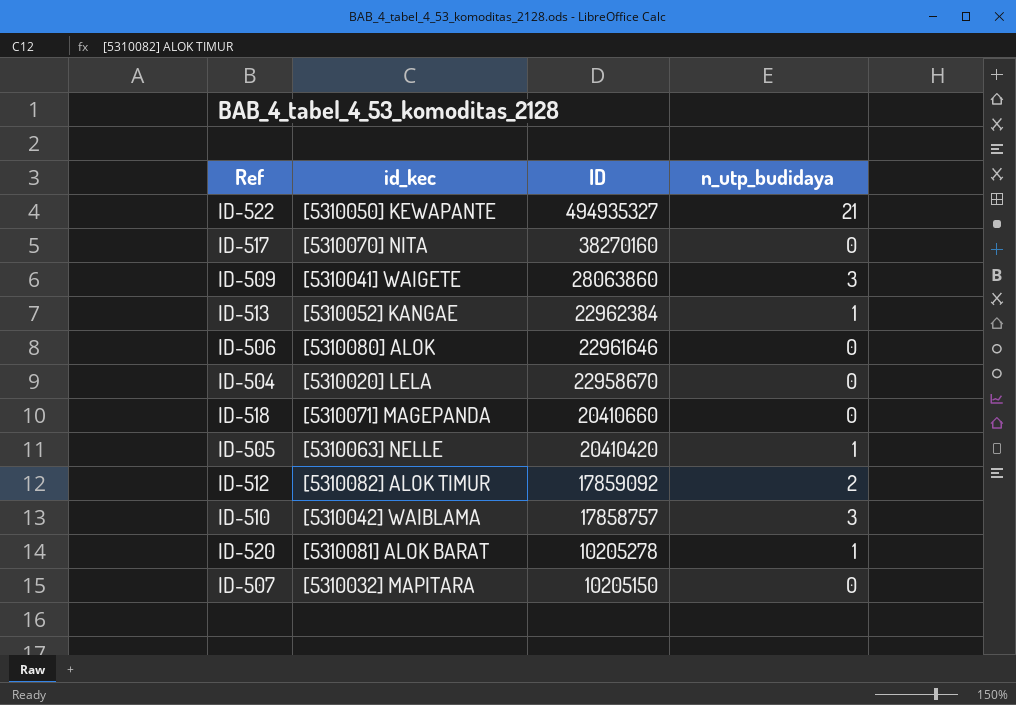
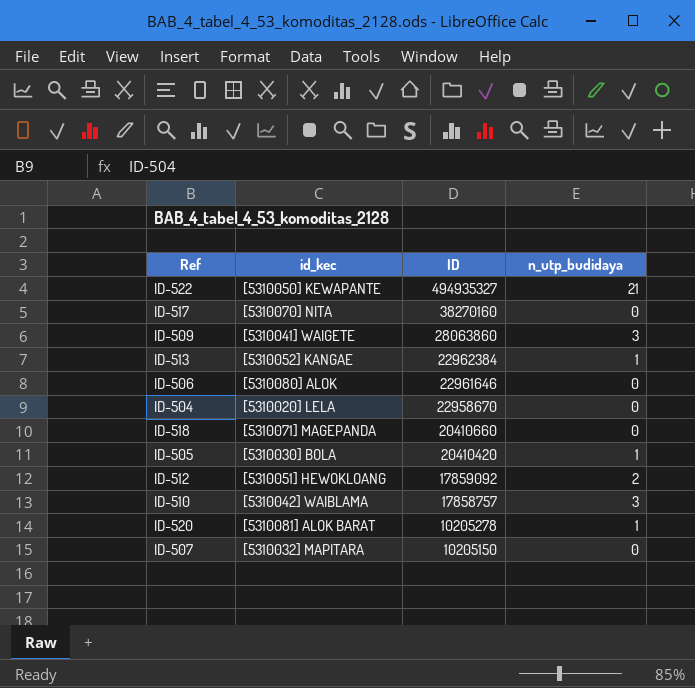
ID-505 | id_kec: [5310063] NELLE -> [5310030] BOLA
ID-512 | id_kec: [5310082] ALOK TIMUR -> [5310051] HEWOKLOANG

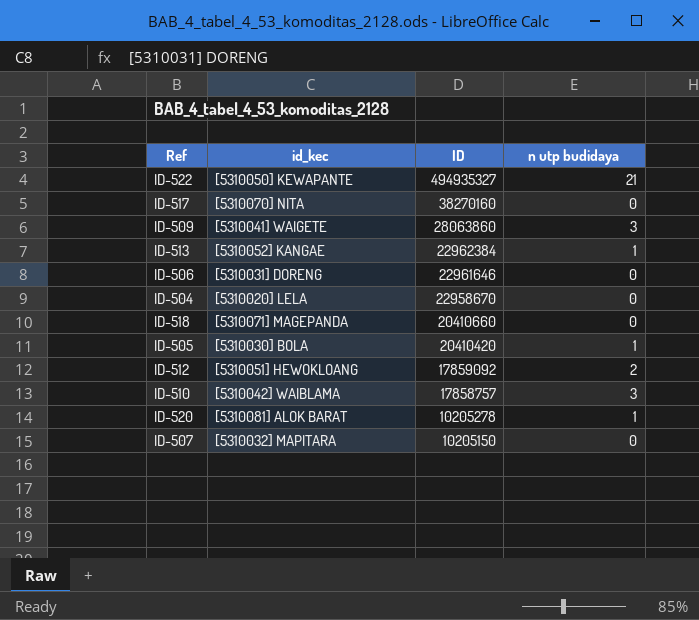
column name: n_utp_budidaya -> n utp budidaya
ID-506 | id_kec: [5310080] ALOK -> [5310031] DORENG

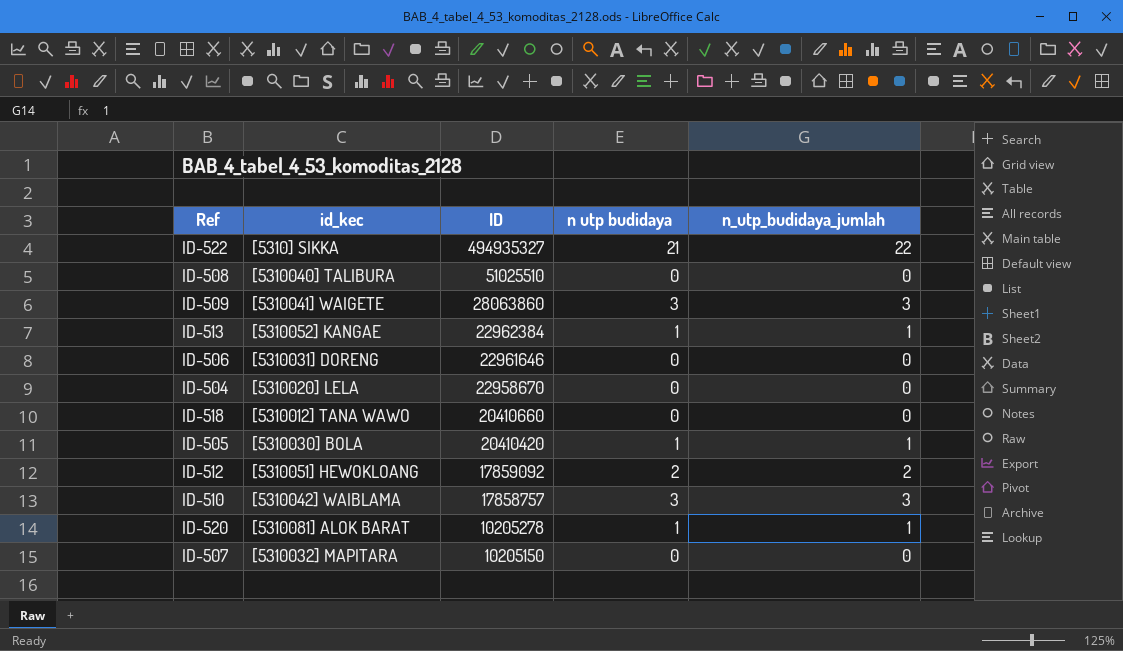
column n_utp_budidaya_jumlah | position: none -> 5
row ID-517: [5310070] NITA | 38270160 | 0 -> none
ID-522 | id_kec: [5310050] KEWAPANTE -> [5310] SIKKA
row ID-508: none -> [5310040] TALIBURA | 51025510 | 0 | 0
ID-518 | id_kec: [5310071] MAGEPANDA -> [5310012] TANA WAWO

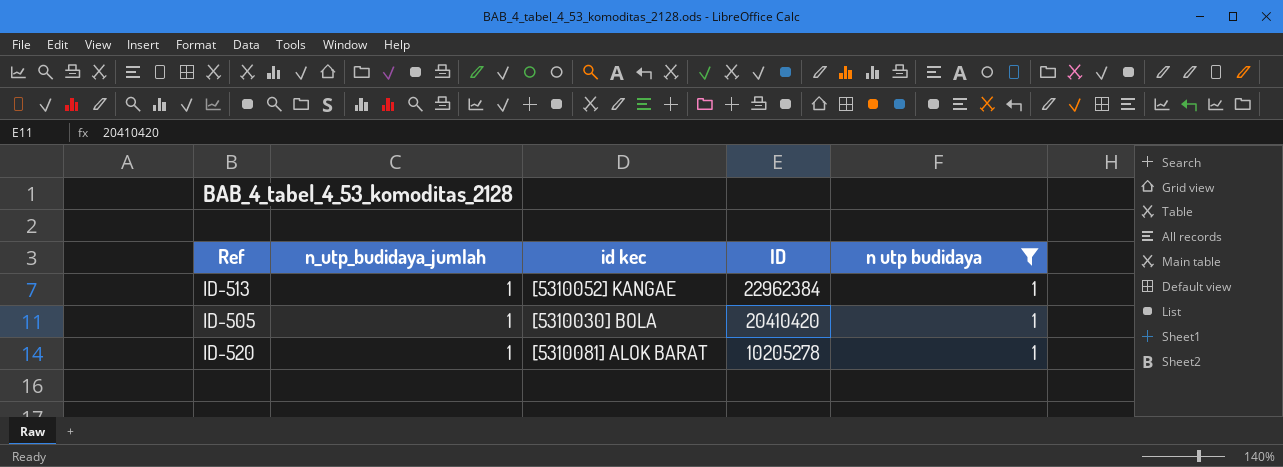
filter: none -> n utp budidaya = 1
column n_utp_budidaya_jumlah | position: 5 -> 2
column name: id_kec -> id kec

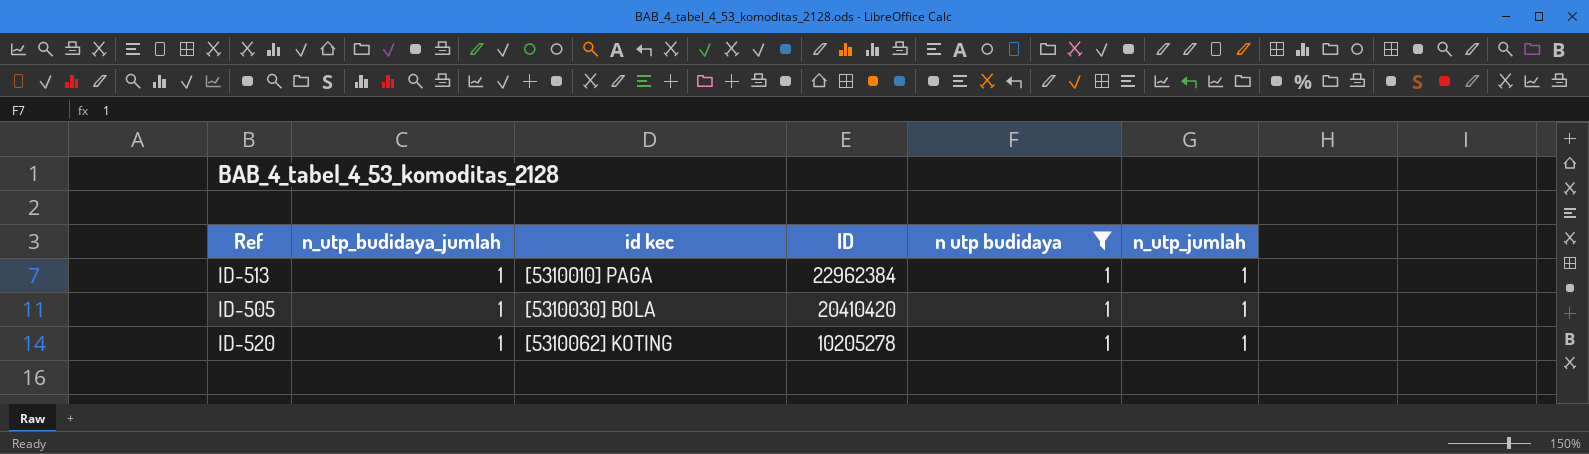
column n_utp_jumlah | position: none -> 6
ID-513 | id kec: [5310052] KANGAE -> [5310010] PAGA
ID-520 | id kec: [5310081] ALOK BARAT -> [5310062] KOTING

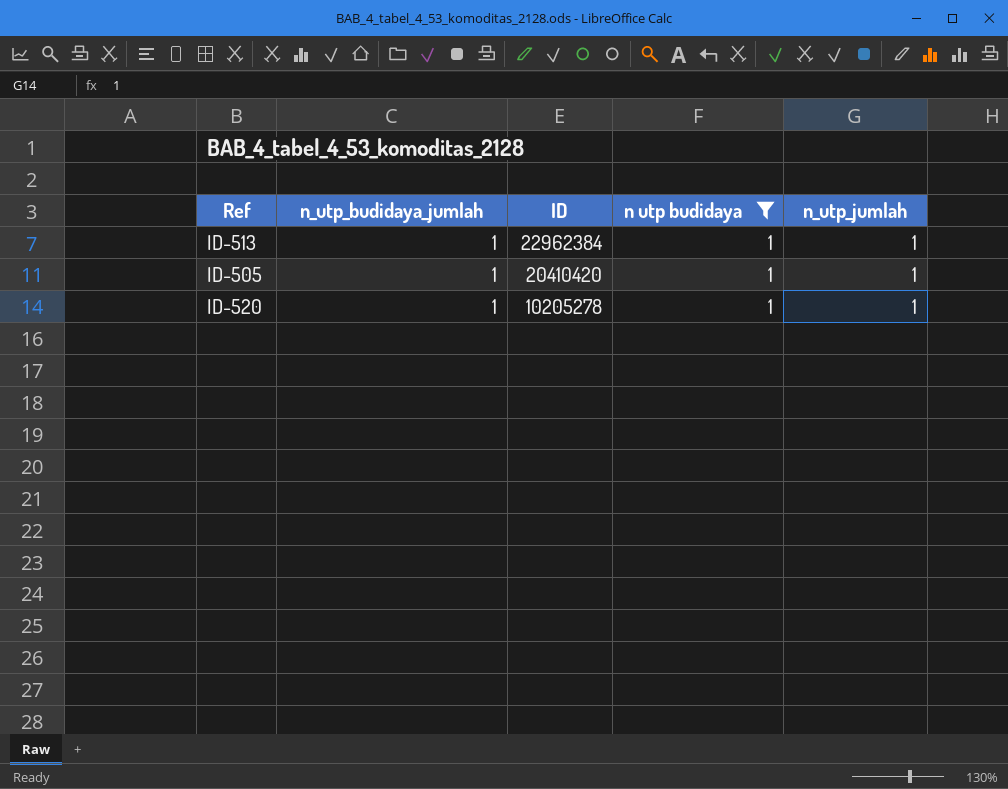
column id kec | position: 3 -> none

